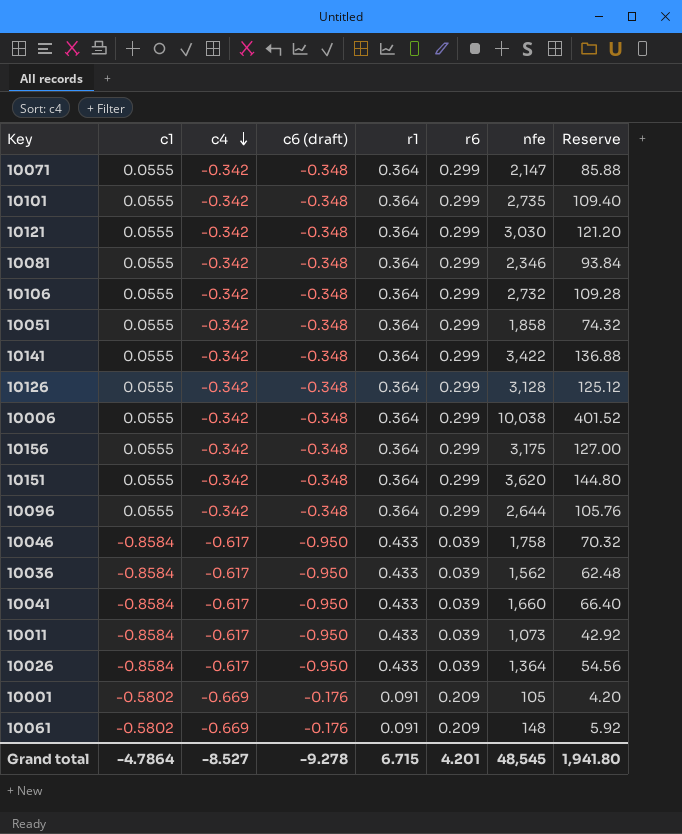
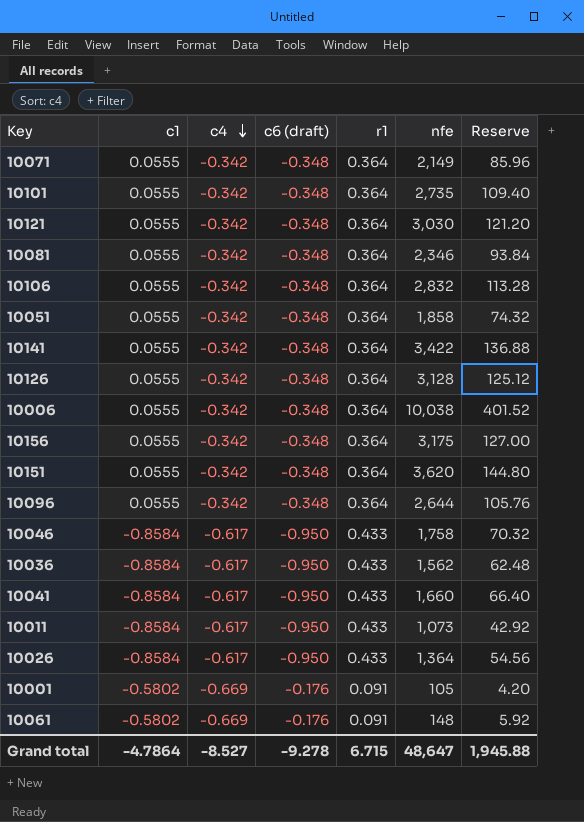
column r6 | position: 6 -> none
10071 | nfe: 2,147 -> 2,149
10071 | Reserve: 85.88 -> 85.96
10106 | nfe: 2,732 -> 2,832
10106 | Reserve: 109.28 -> 113.28
Grand total | nfe: 48,545 -> 48,647
Grand total | Reserve: 1,941.80 -> 1,945.88

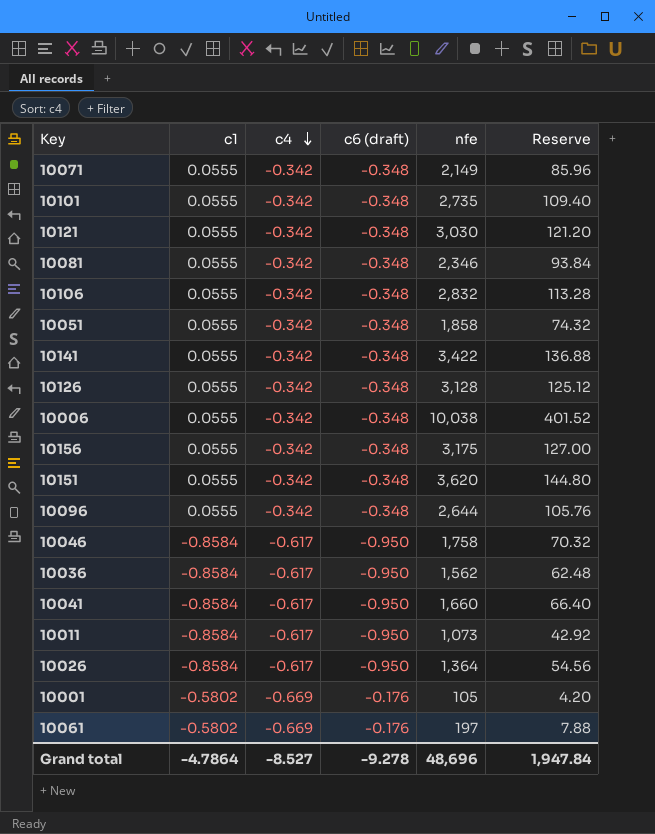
column r1 | position: 5 -> none
10061 | nfe: 148 -> 197
10061 | Reserve: 5.92 -> 7.88
Grand total | nfe: 48,647 -> 48,696
Grand total | Reserve: 1,945.88 -> 1,947.84

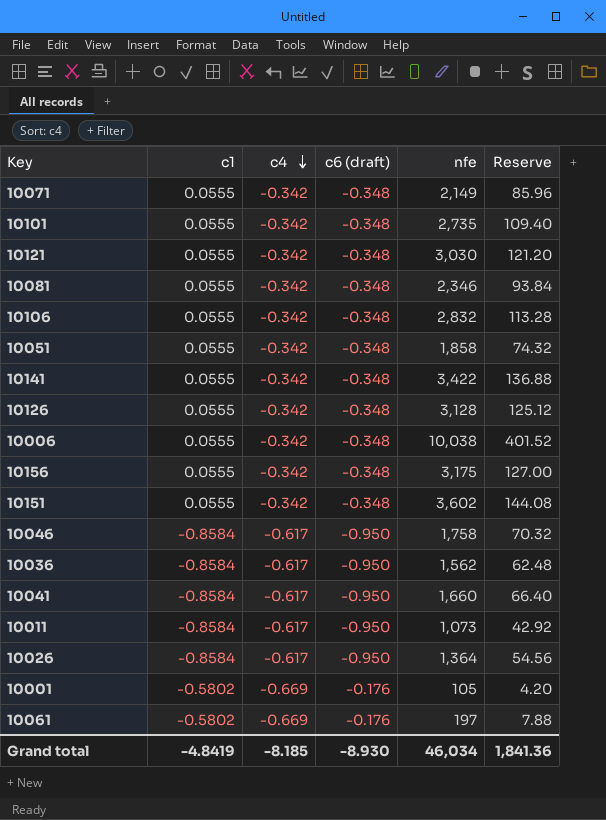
row 10096: 0.0555 | -0.342 | -0.348 | 2,644 | 105.76 -> none
10151 | nfe: 3,620 -> 3,602
10151 | Reserve: 144.80 -> 144.08
Grand total | c1: -4.7864 -> -4.8419
Grand total | c4: -8.527 -> -8.185
Grand total | c6 (draft): -9.278 -> -8.930
Grand total | nfe: 48,696 -> 46,034
Grand total | Reserve: 1,947.84 -> 1,841.36

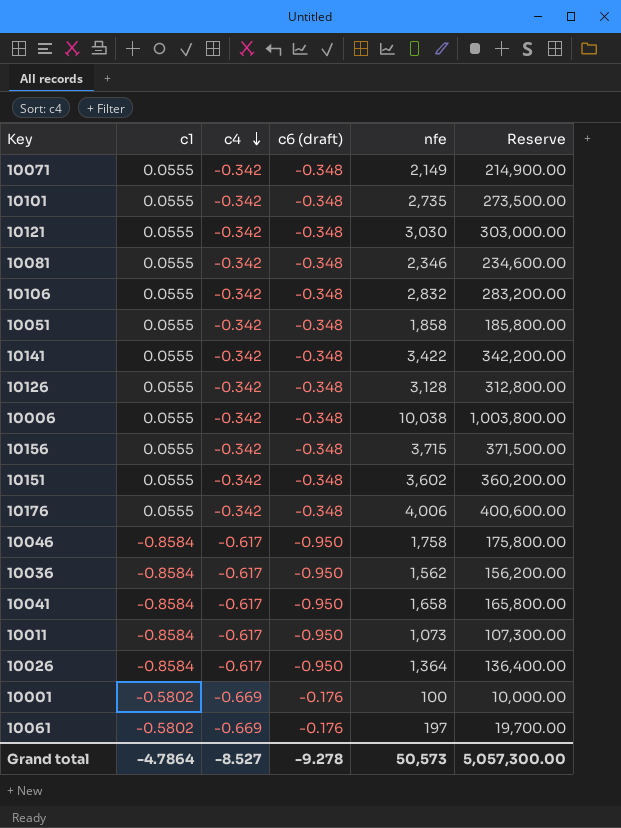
column Reserve | formula: [nfe] * 0.04 -> [nfe] * 100
10156 | nfe: 3,175 -> 3,715
row 10176: none -> 0.0555 | -0.342 | -0.348 | 4,006 | 400,600.00
10041 | nfe: 1,660 -> 1,658
10001 | nfe: 105 -> 100
Grand total | c1: -4.8419 -> -4.7864
Grand total | c4: -8.185 -> -8.527
Grand total | c6 (draft): -8.930 -> -9.278
Grand total | nfe: 46,034 -> 50,573
Grand total | Reserve: 1,841.36 -> 5,057,300.00

